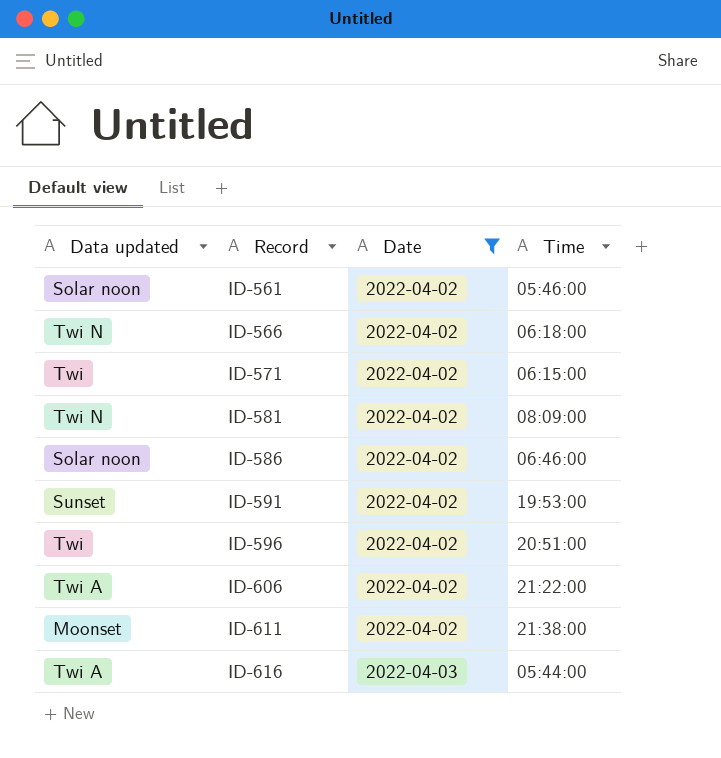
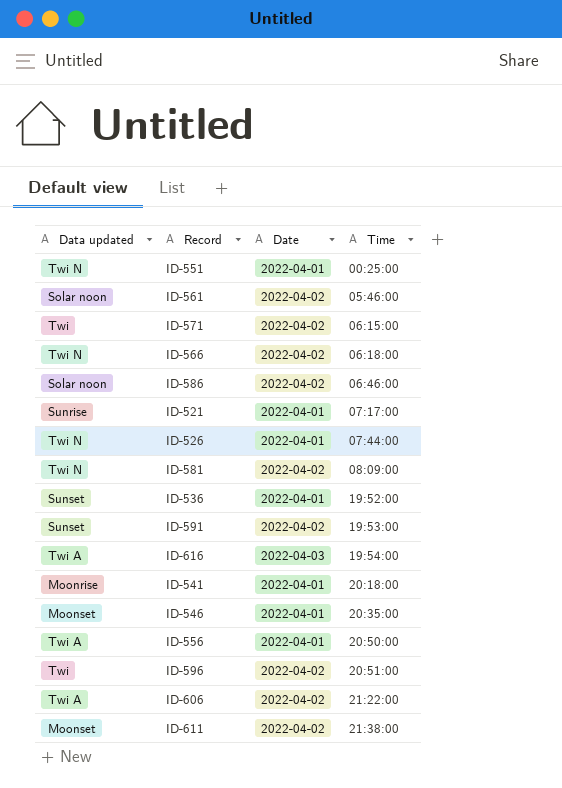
filter: Date != 2022-04-01 -> none
row order: Record ascending -> Time ascending
ID-616 | Time: 05:44:00 -> 19:54:00

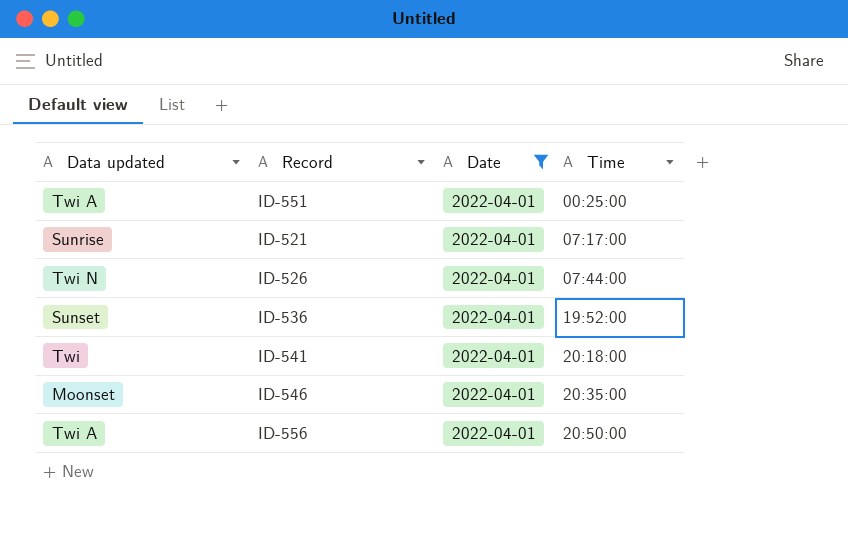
filter: none -> Date = 2022-04-01
ID-551 | Data updated: Twi N -> Twi A
ID-541 | Data updated: Moonrise -> Twi

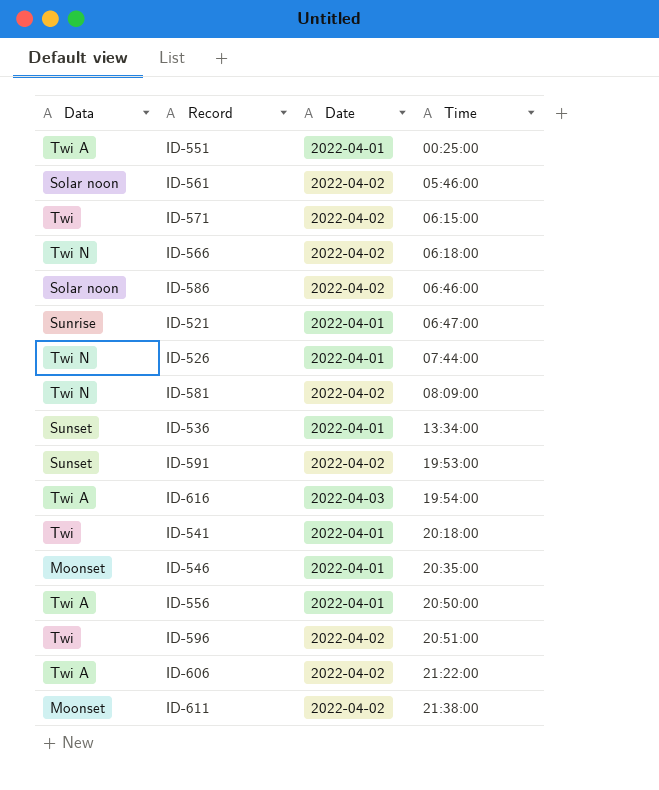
filter: Date = 2022-04-01 -> none
column name: Data updated -> Data
ID-521 | Time: 07:17:00 -> 06:47:00
ID-536 | Time: 19:52:00 -> 13:34:00

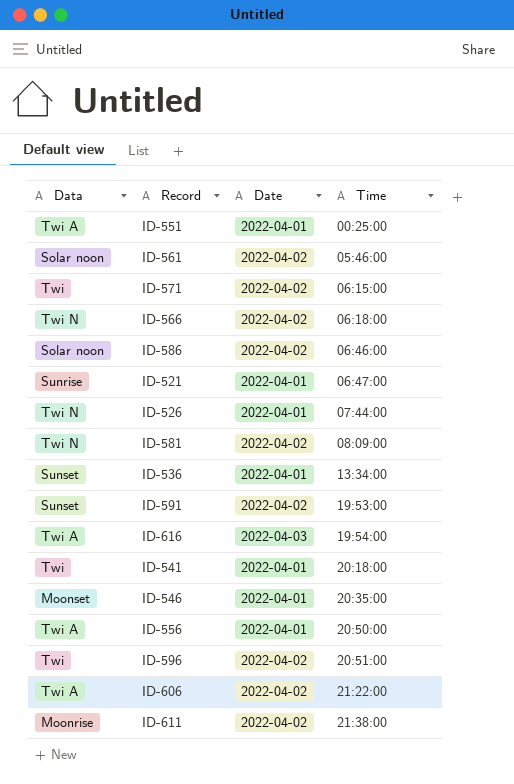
ID-611 | Data: Moonset -> Moonrise

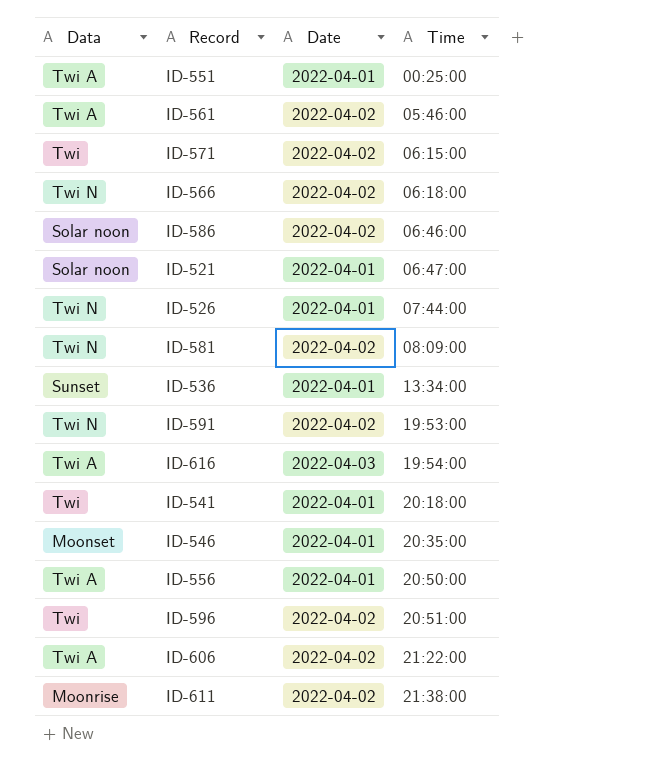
ID-561 | Data: Solar noon -> Twi A
ID-521 | Data: Sunrise -> Solar noon
ID-591 | Data: Sunset -> Twi N

